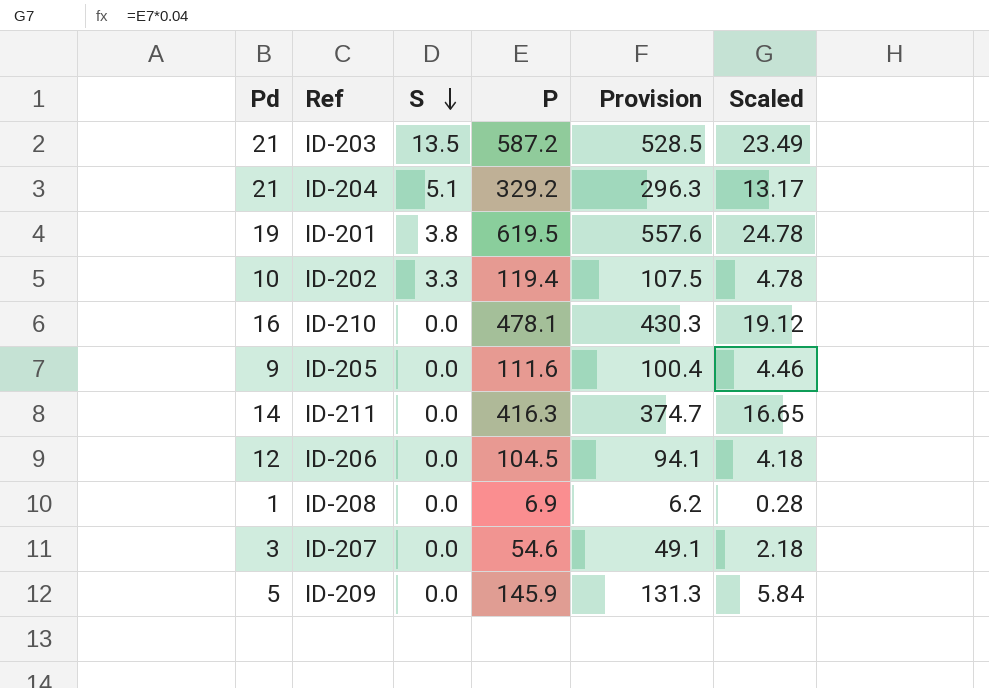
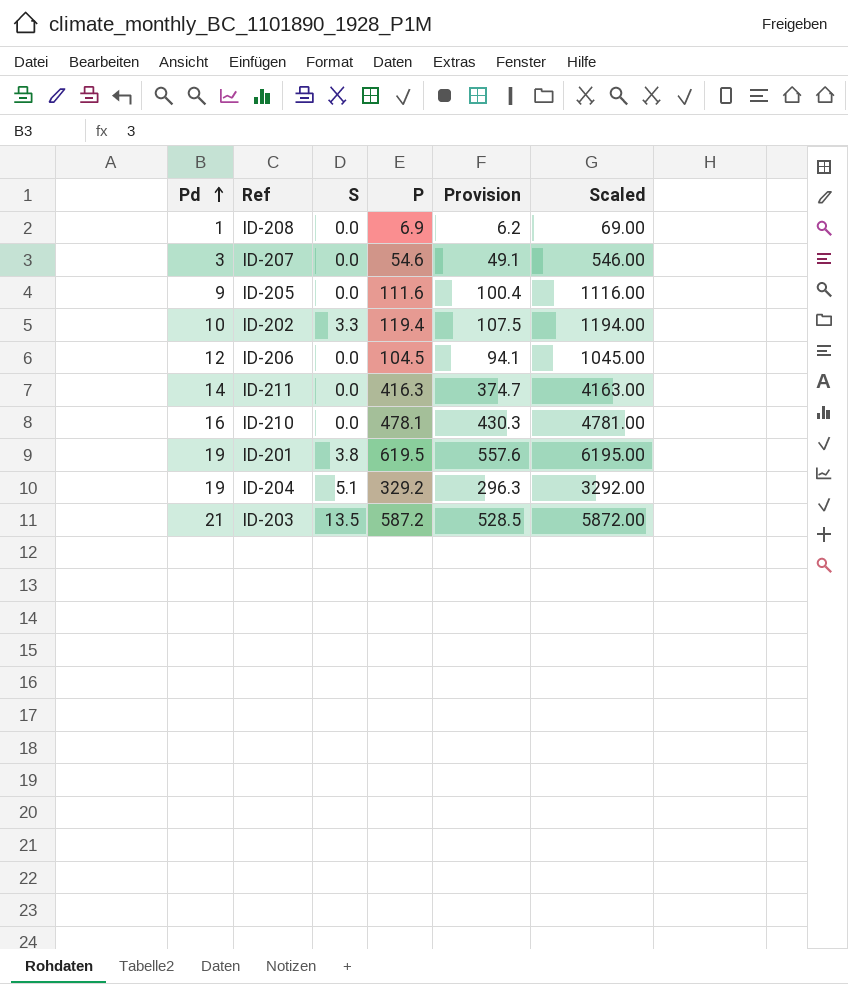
row order: S descending -> Pd ascending
column Scaled | formula: [P] * 0.04 -> [P] * 10
row ID-209: 5 | 0.0 | 145.9 | 131.3 | 5.84 -> none
ID-204 | Pd: 21 -> 19

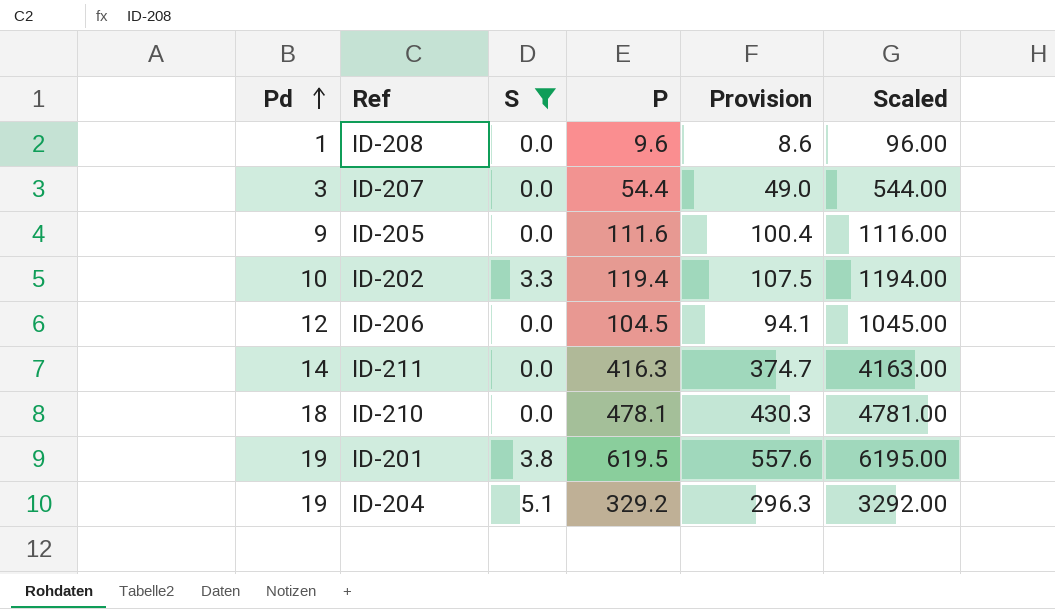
filter: none -> S != 13.5
ID-208 | P: 6.9 -> 9.6
ID-208 | Provision: 6.2 -> 8.6
ID-208 | Scaled: 69.00 -> 96.00
ID-207 | P: 54.6 -> 54.4
ID-207 | Provision: 49.1 -> 49.0
ID-207 | Scaled: 546.00 -> 544.00
ID-210 | Pd: 16 -> 18

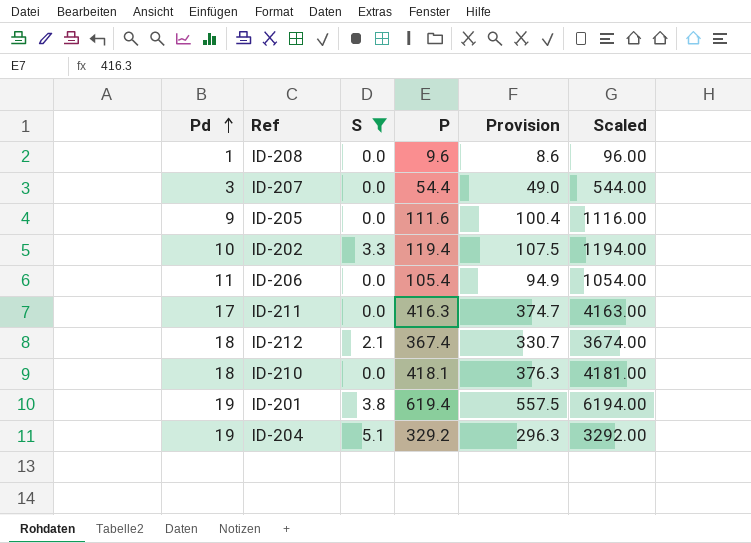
ID-206 | Pd: 12 -> 11
ID-206 | P: 104.5 -> 105.4
ID-206 | Provision: 94.1 -> 94.9
ID-206 | Scaled: 1045.00 -> 1054.00
ID-211 | Pd: 14 -> 17
row ID-212: none -> 18 | 2.1 | 367.4 | 330.7 | 3674.00
ID-210 | P: 478.1 -> 418.1
ID-210 | Provision: 430.3 -> 376.3
ID-210 | Scaled: 4781.00 -> 4181.00
ID-201 | P: 619.5 -> 619.4
ID-201 | Provision: 557.6 -> 557.5
ID-201 | Scaled: 6195.00 -> 6194.00

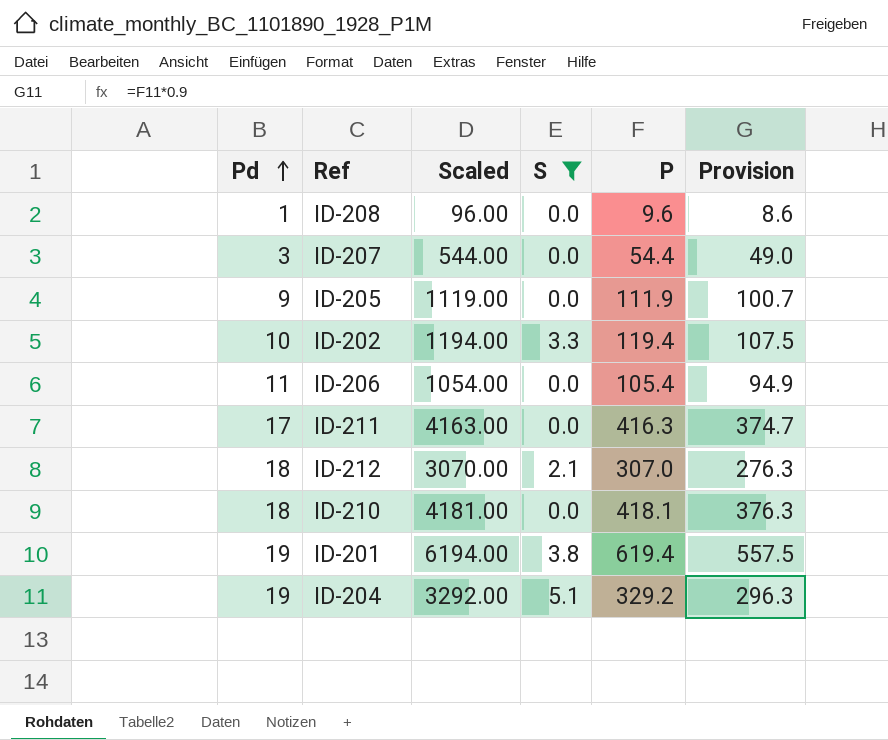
column Scaled | position: 6 -> 3
ID-205 | Scaled: 1116.00 -> 1119.00
ID-205 | P: 111.6 -> 111.9
ID-205 | Provision: 100.4 -> 100.7
ID-212 | Scaled: 3674.00 -> 3070.00
ID-212 | P: 367.4 -> 307.0
ID-212 | Provision: 330.7 -> 276.3

